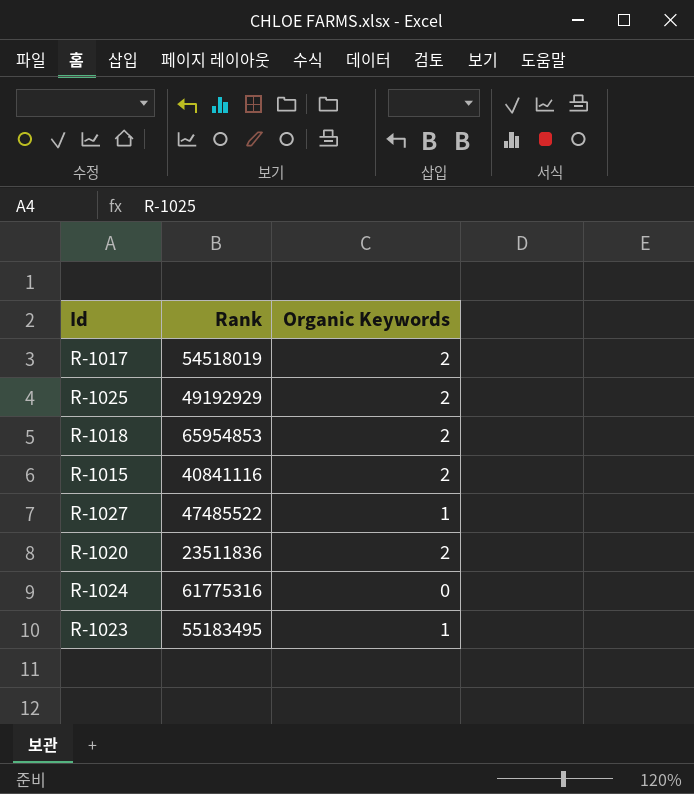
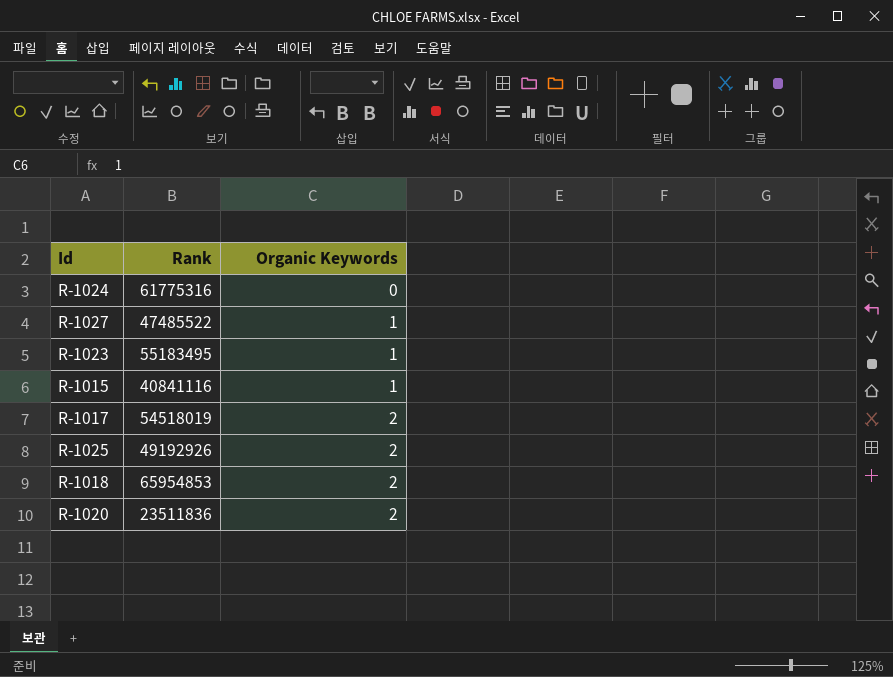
row order: none -> Organic Keywords ascending
R-1015 | Organic Keywords: 2 -> 1
R-1025 | Rank: 49192929 -> 49192926

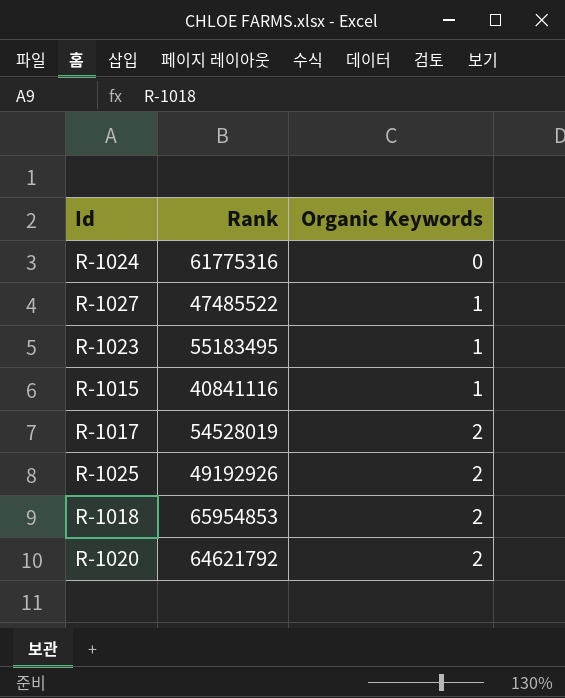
R-1017 | Rank: 54518019 -> 54528019
R-1020 | Rank: 23511836 -> 64621792

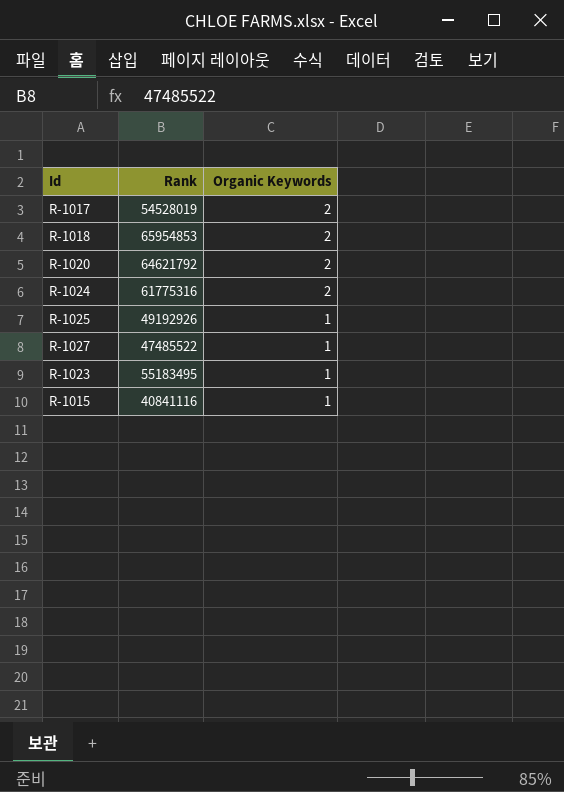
row order: Organic Keywords ascending -> Organic Keywords descending
R-1024 | Organic Keywords: 0 -> 2
R-1025 | Organic Keywords: 2 -> 1

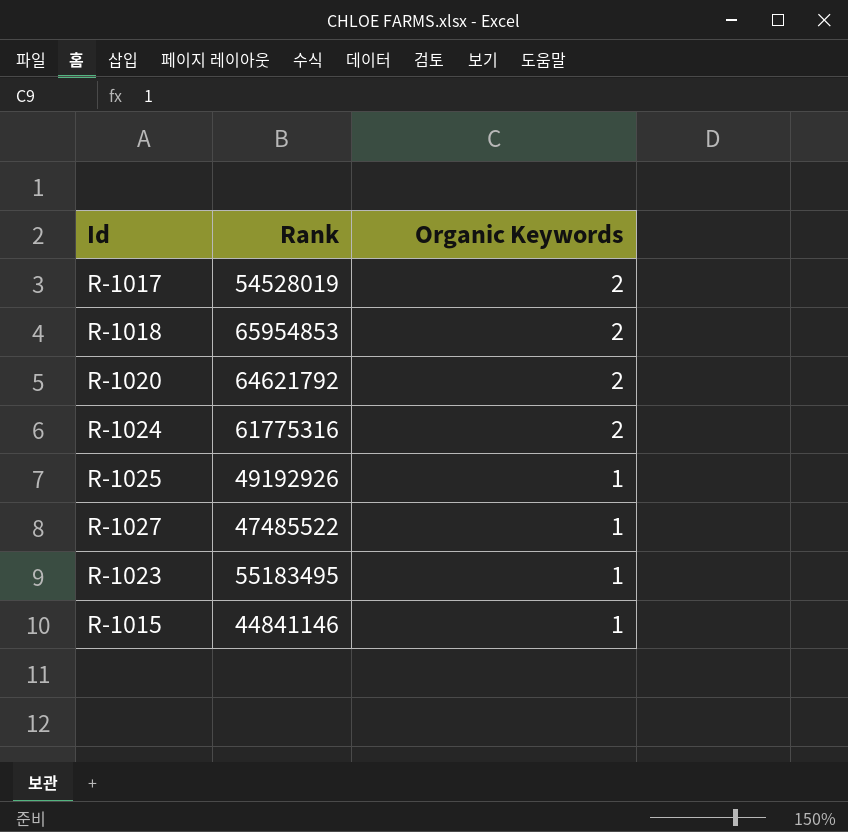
R-1015 | Rank: 40841116 -> 44841146

